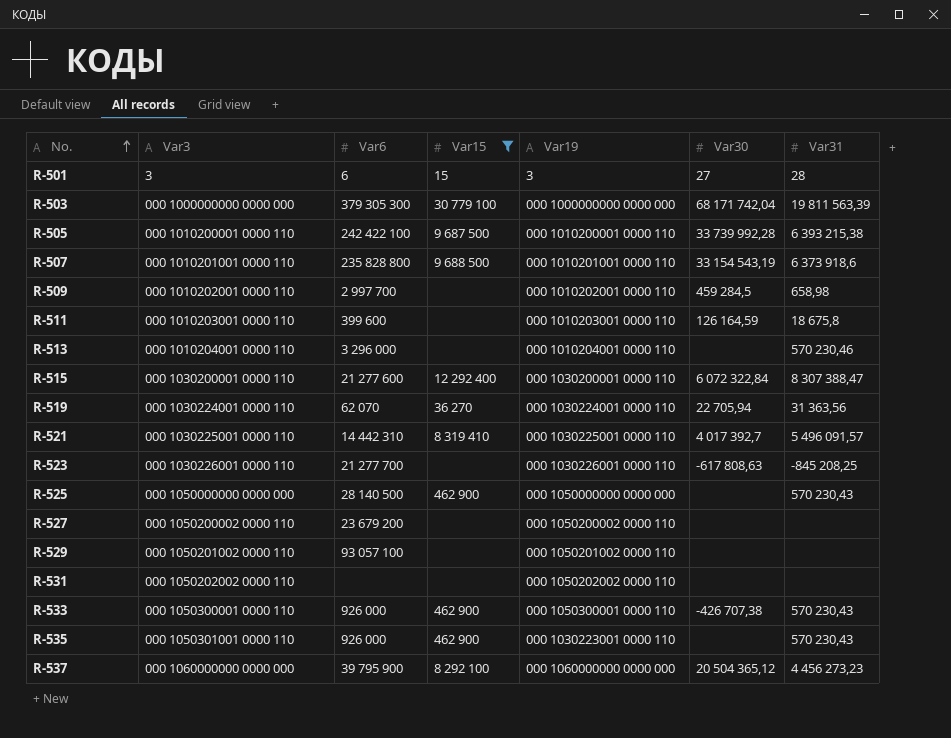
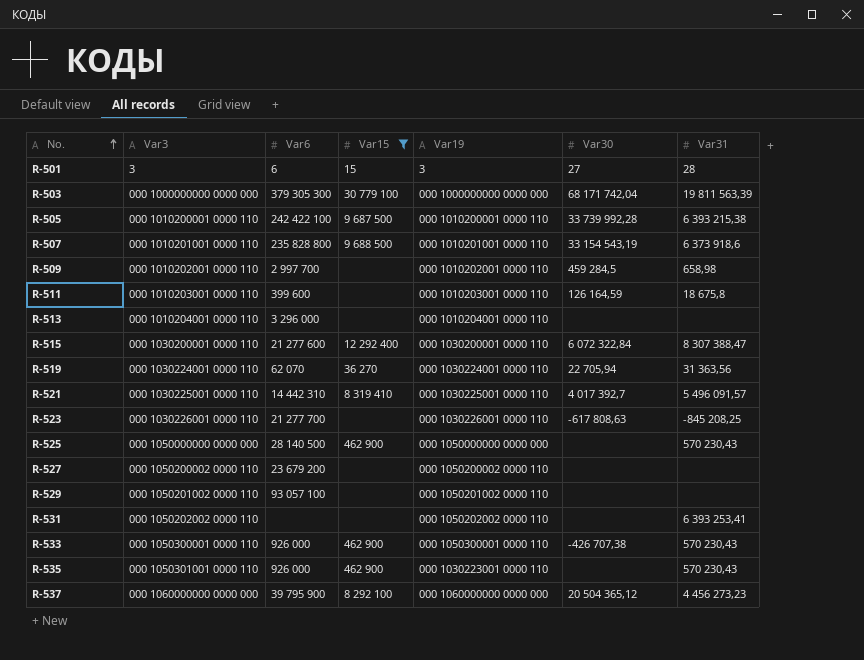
R-513 | Var31: 570 230,46 -> none
R-531 | Var31: none -> 6 393 253,41

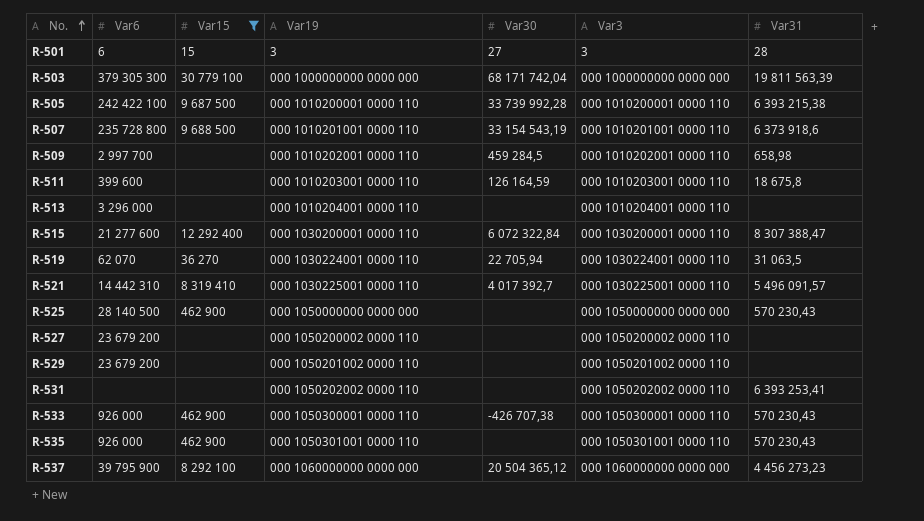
column Var3 | position: 2 -> 6
row R-523: 000 1030226001 0000 110 | 21 277 700 | none | 000 1030226001 0000 110 | -617 808,63 | -845 208,25 -> none
R-507 | Var6: 235 828 800 -> 235 728 800
R-519 | Var31: 31 363,56 -> 31 063,5
R-529 | Var6: 93 057 100 -> 23 679 200
R-535 | Var19: 000 1030223001 0000 110 -> 000 1050301001 0000 110

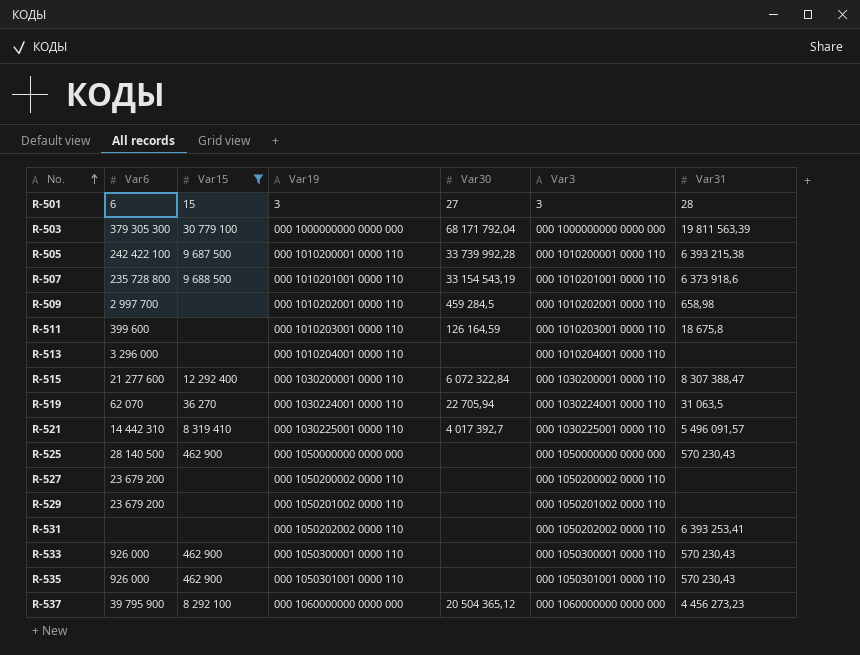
R-503 | Var30: 68 171 742,04 -> 68 171 792,04
R-533 | Var30: -426 707,38 -> none

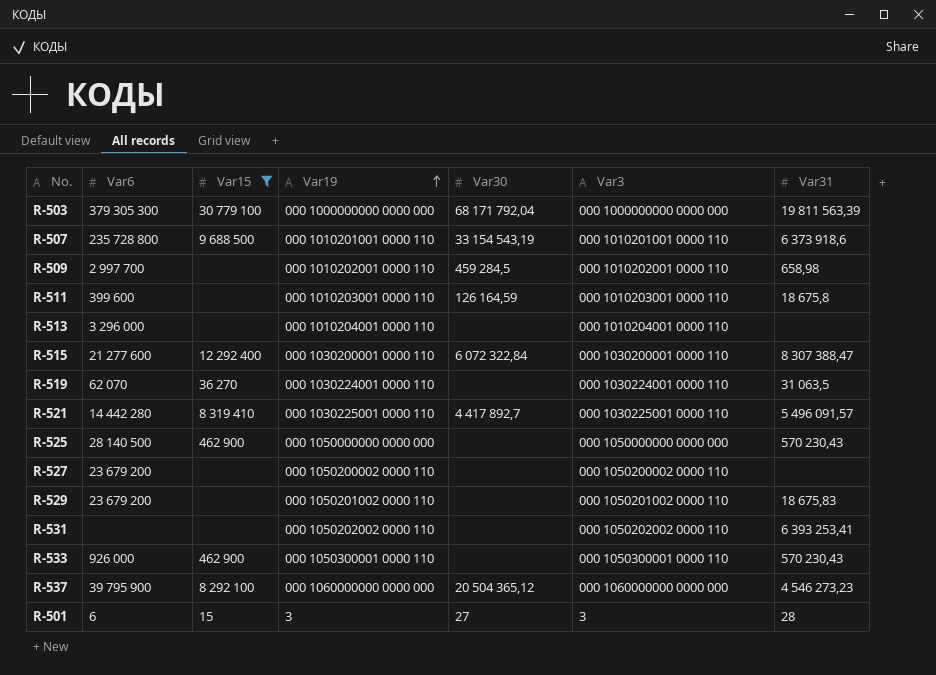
row order: No. ascending -> Var19 ascending
row R-505: 242 422 100 | 9 687 500 | 000 1010200001 0000 110 | 33 739 992,28 | 000 1010200001 0000 110 | 6 393 215,38 -> none
row R-535: 926 000 | 462 900 | 000 1050301001 0000 110 | none | 000 1050301001 0000 110 | 570 230,43 -> none
R-519 | Var30: 22 705,94 -> none
R-521 | Var6: 14 442 310 -> 14 442 280
R-521 | Var30: 4 017 392,7 -> 4 417 892,7
R-529 | Var31: none -> 18 675,83
R-537 | Var31: 4 456 273,23 -> 4 546 273,23

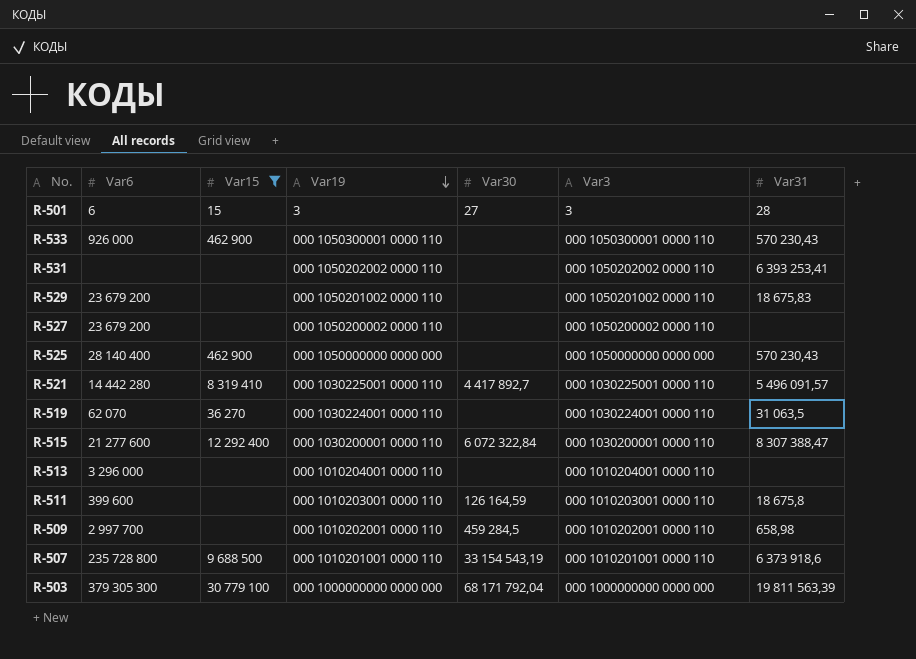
row order: Var19 ascending -> Var19 descending
row R-537: 39 795 900 | 8 292 100 | 000 1060000000 0000 000 | 20 504 365,12 | 000 1060000000 0000 000 | 4 546 273,23 -> none
R-525 | Var6: 28 140 500 -> 28 140 400

